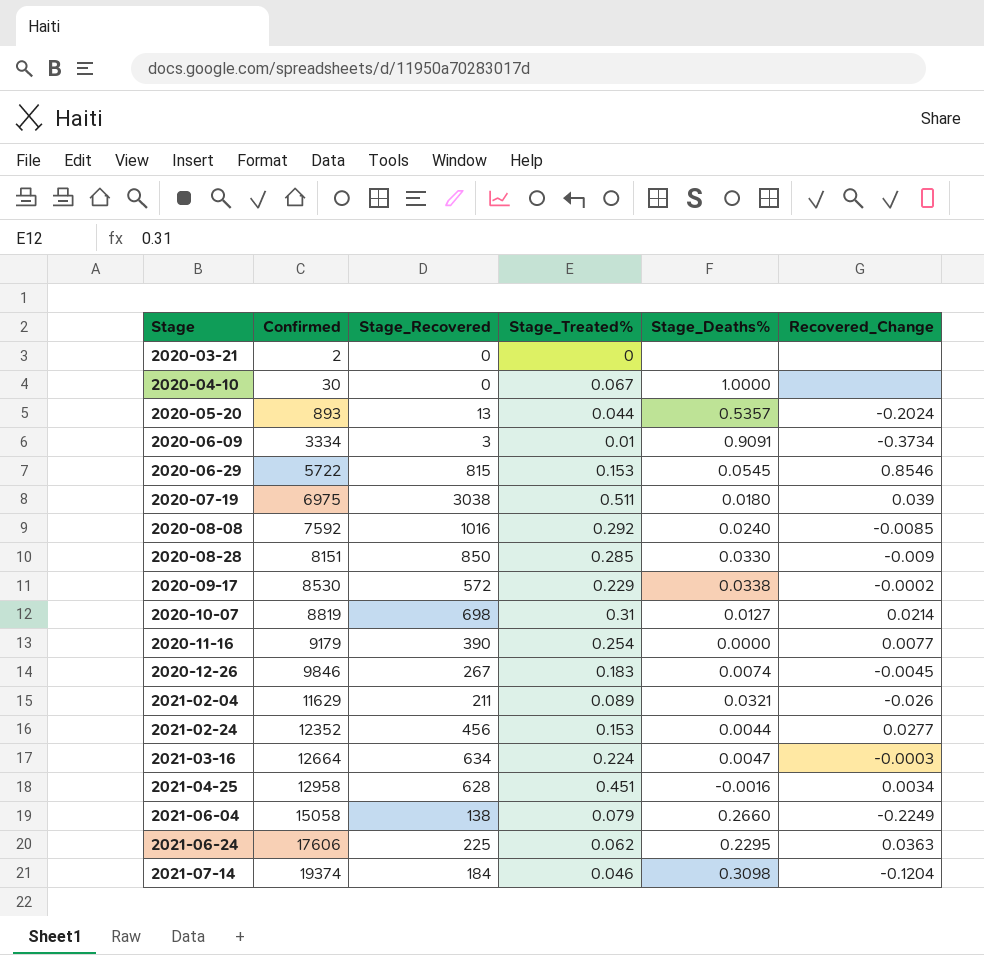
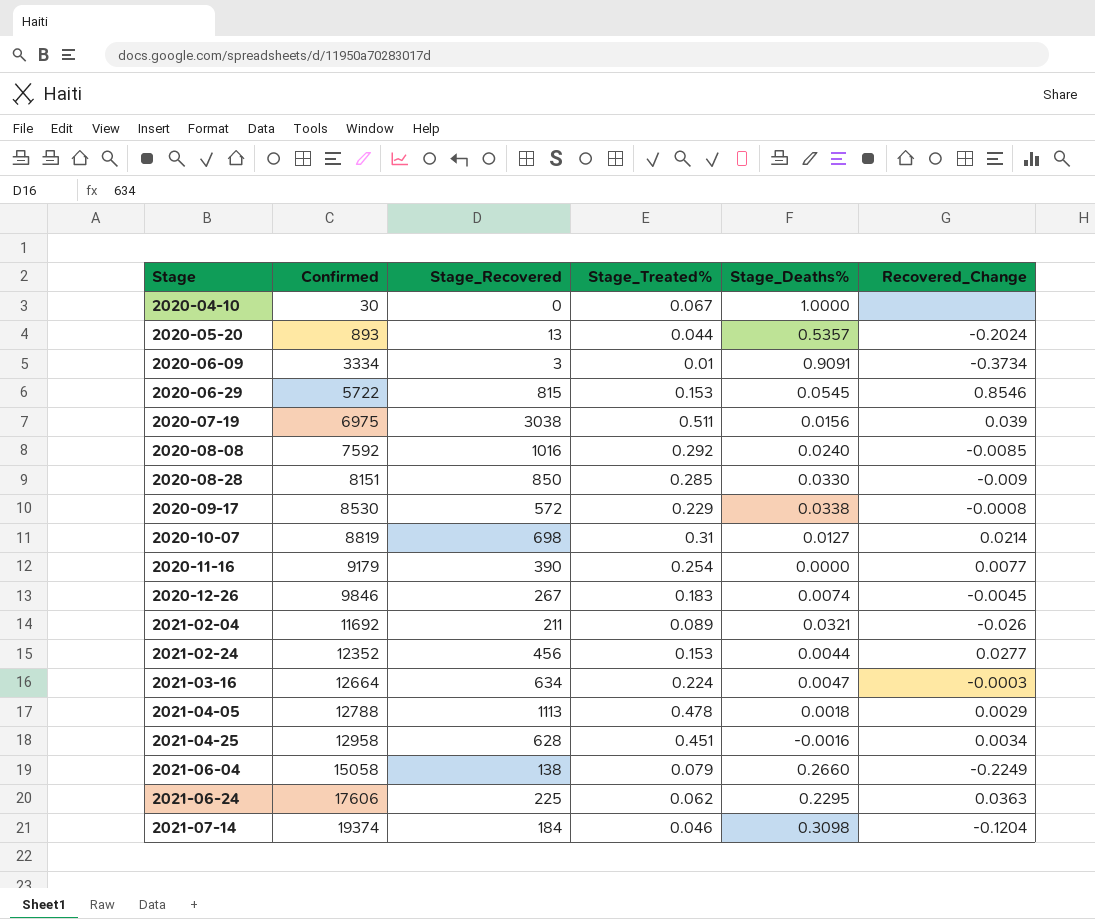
row 2020-03-21: 2 | 0 | 0 | none | none -> none
2020-07-19 | Stage_Deaths%: 0.0180 -> 0.0156
2020-09-17 | Recovered_Change: -0.0002 -> -0.0008
2021-02-04 | Confirmed: 11629 -> 11692
row 2021-04-05: none -> 12788 | 1113 | 0.478 | 0.0018 | 0.0029

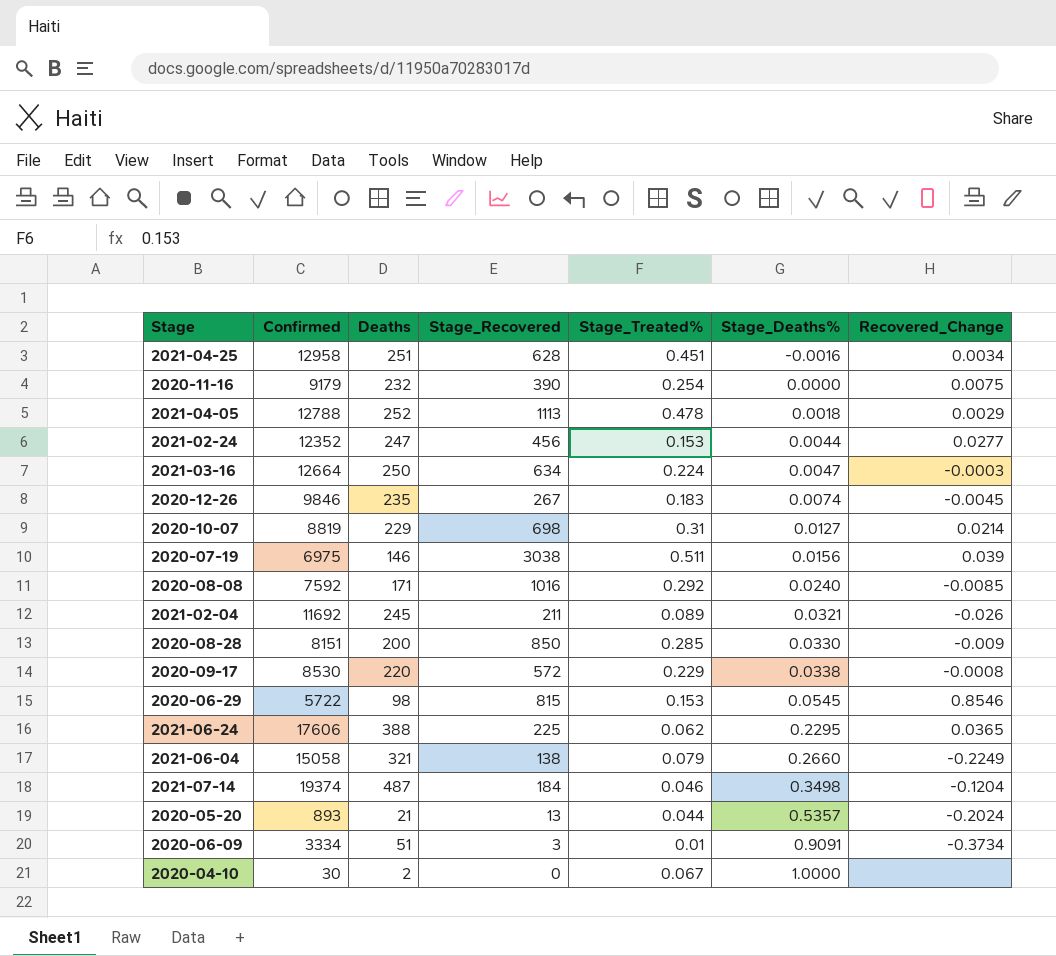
row order: Stage ascending -> Stage_Deaths% ascending
column Deaths | position: none -> 3
2020-11-16 | Recovered_Change: 0.0077 -> 0.0075
2021-06-24 | Recovered_Change: 0.0363 -> 0.0365
2021-07-14 | Stage_Deaths%: 0.3098 -> 0.3498

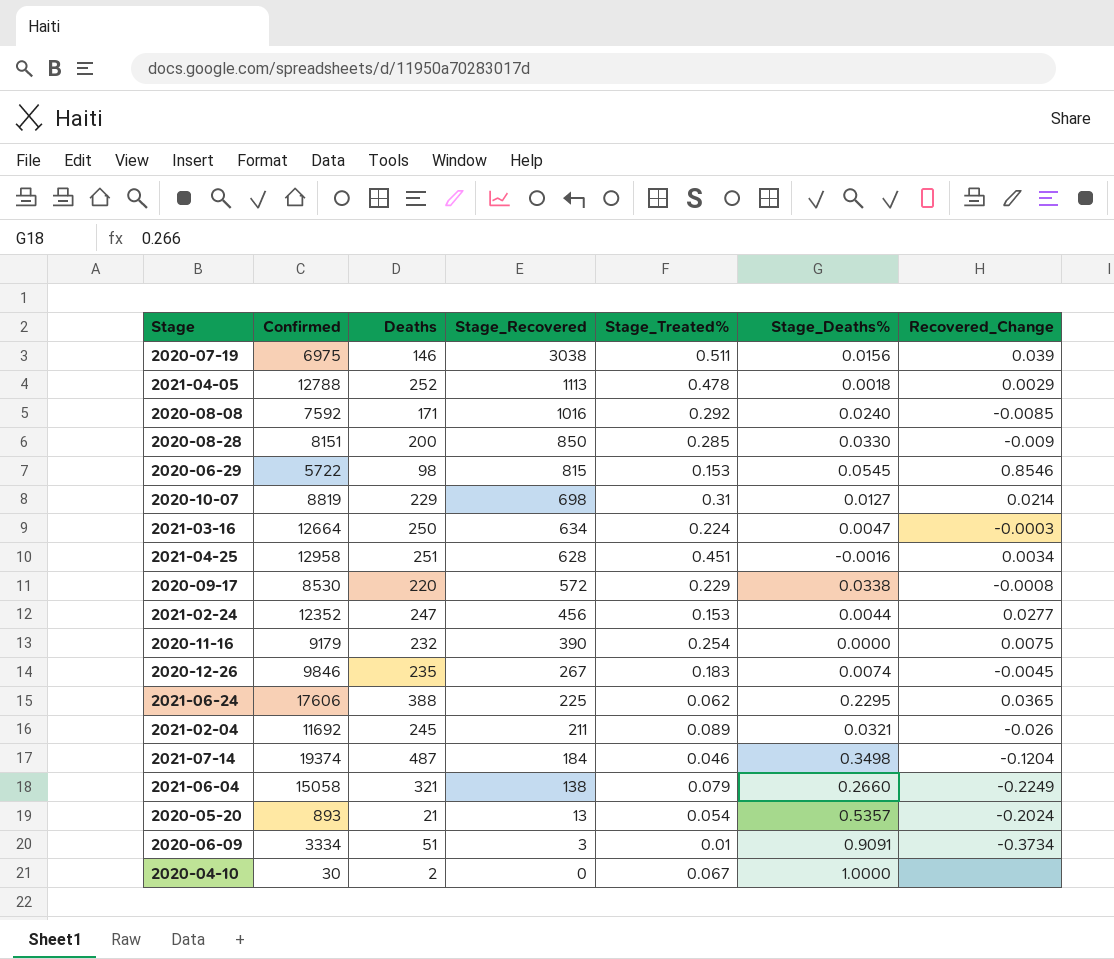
row order: Stage_Deaths% ascending -> Stage_Recovered descending
2020-05-20 | Stage_Treated%: 0.044 -> 0.054

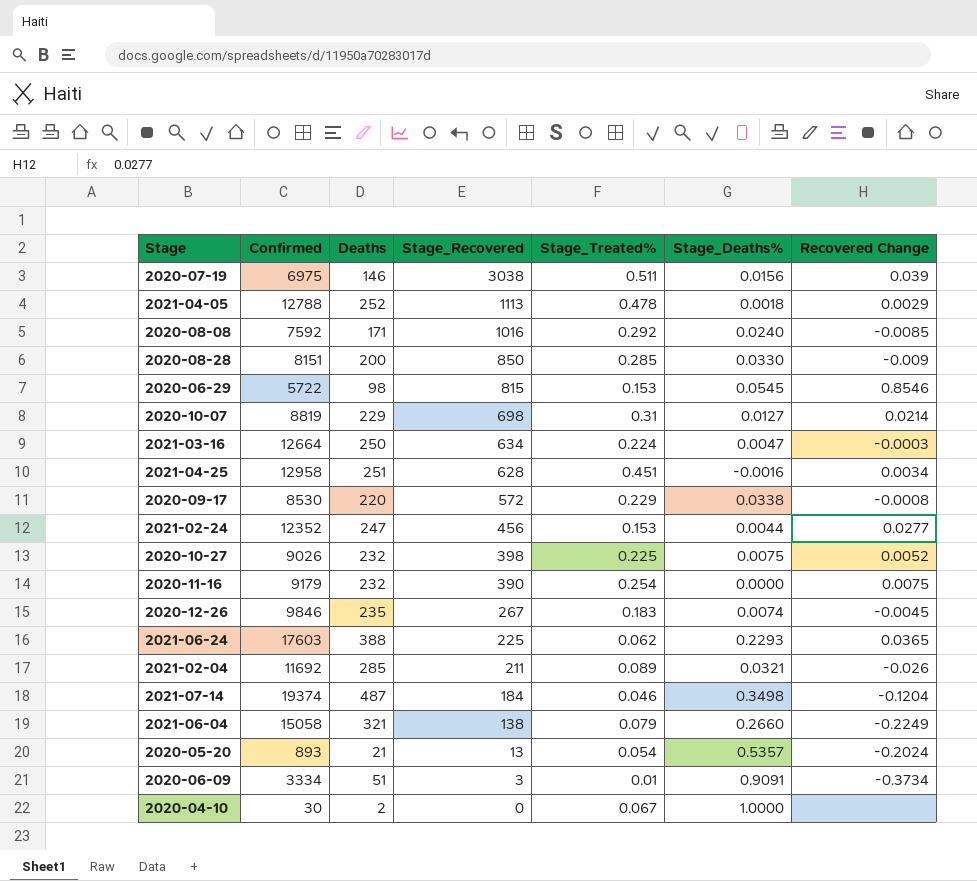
column name: Recovered_Change -> Recovered Change
row 2020-10-27: none -> 9026 | 232 | 398 | 0.225 | 0.0075 | 0.0052
2021-06-24 | Confirmed: 17606 -> 17603
2021-06-24 | Stage_Deaths%: 0.2295 -> 0.2293
2021-02-04 | Deaths: 245 -> 285

